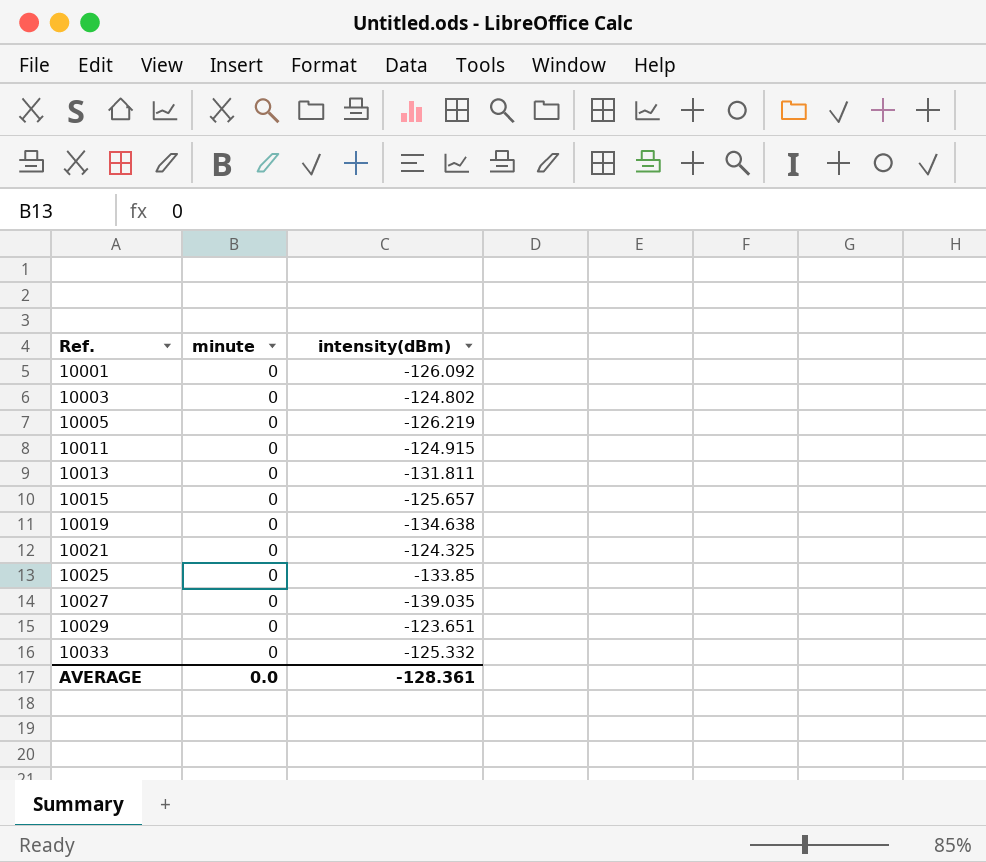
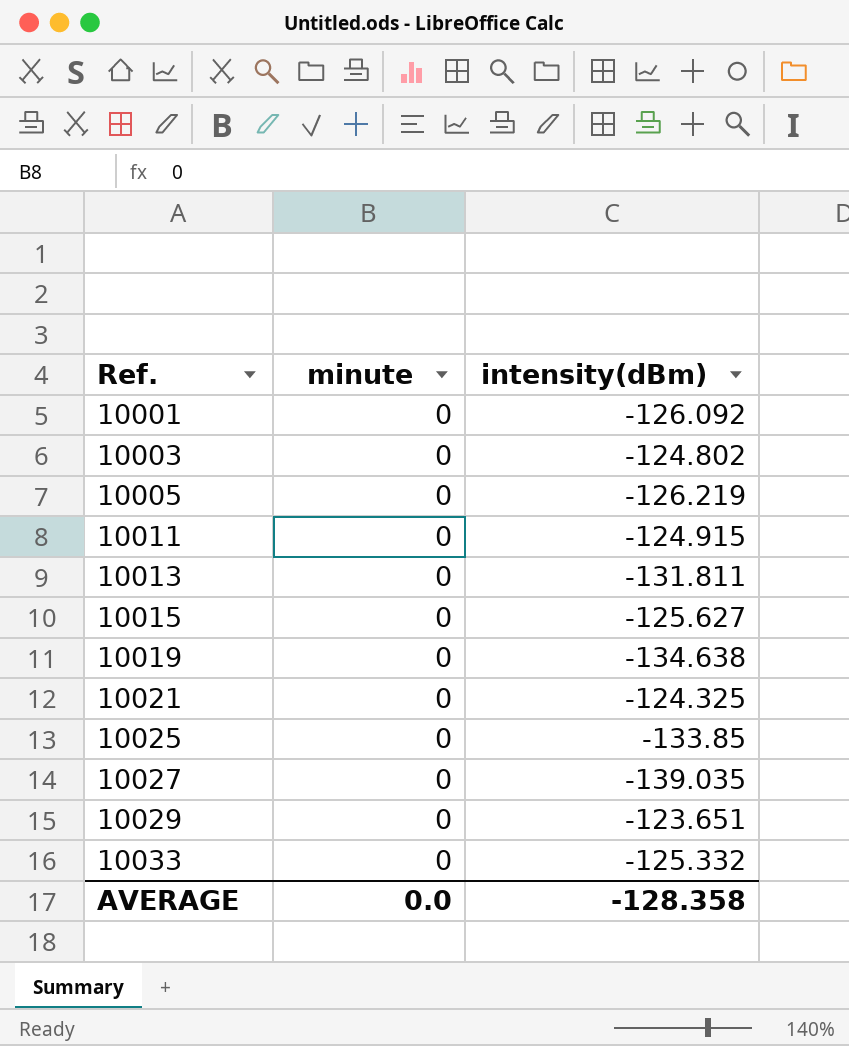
10015 | intensity(dBm): -125.657 -> -125.627
AVERAGE | intensity(dBm): -128.361 -> -128.358

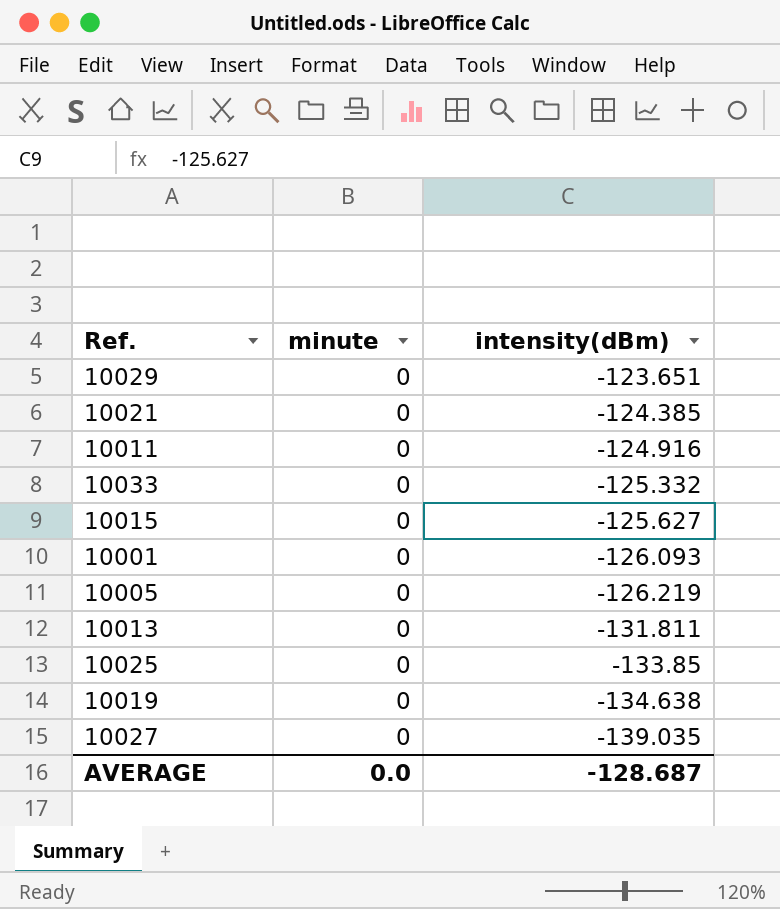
row order: Ref. ascending -> intensity(dBm) descending
row 10003: 0 | -124.802 -> none
10021 | intensity(dBm): -124.325 -> -124.385
10011 | intensity(dBm): -124.915 -> -124.916
10001 | intensity(dBm): -126.092 -> -126.093
AVERAGE | intensity(dBm): -128.358 -> -128.687

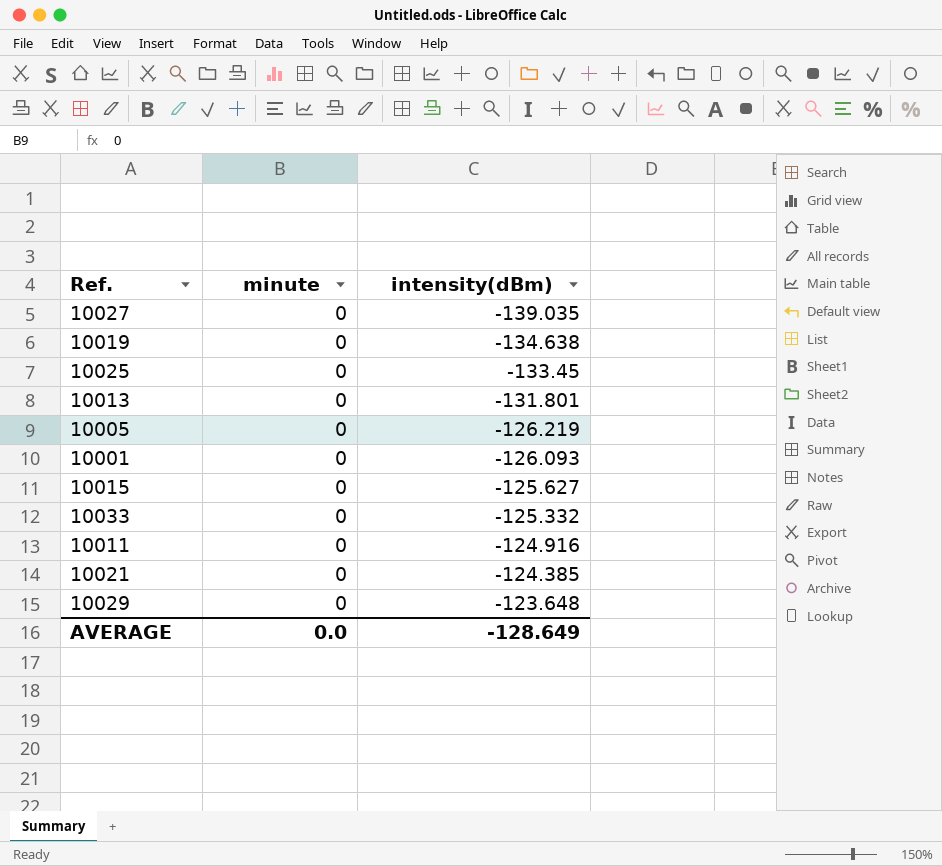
row order: intensity(dBm) descending -> intensity(dBm) ascending
10025 | intensity(dBm): -133.85 -> -133.45
10013 | intensity(dBm): -131.811 -> -131.801
10029 | intensity(dBm): -123.651 -> -123.648
AVERAGE | intensity(dBm): -128.687 -> -128.649

